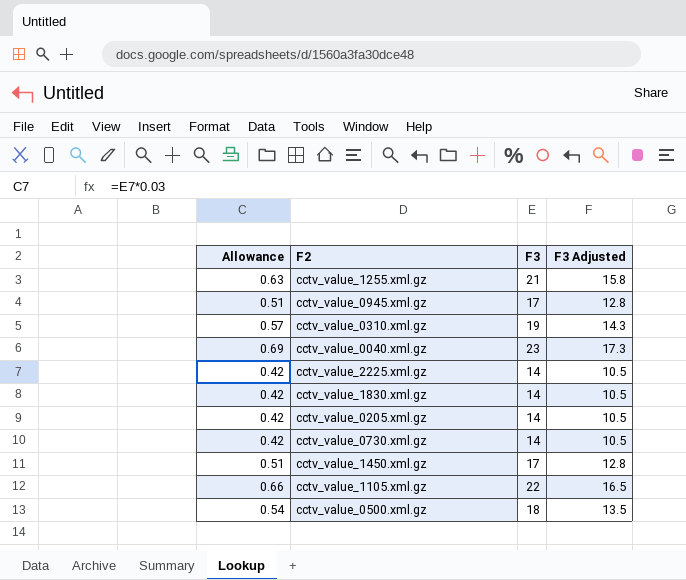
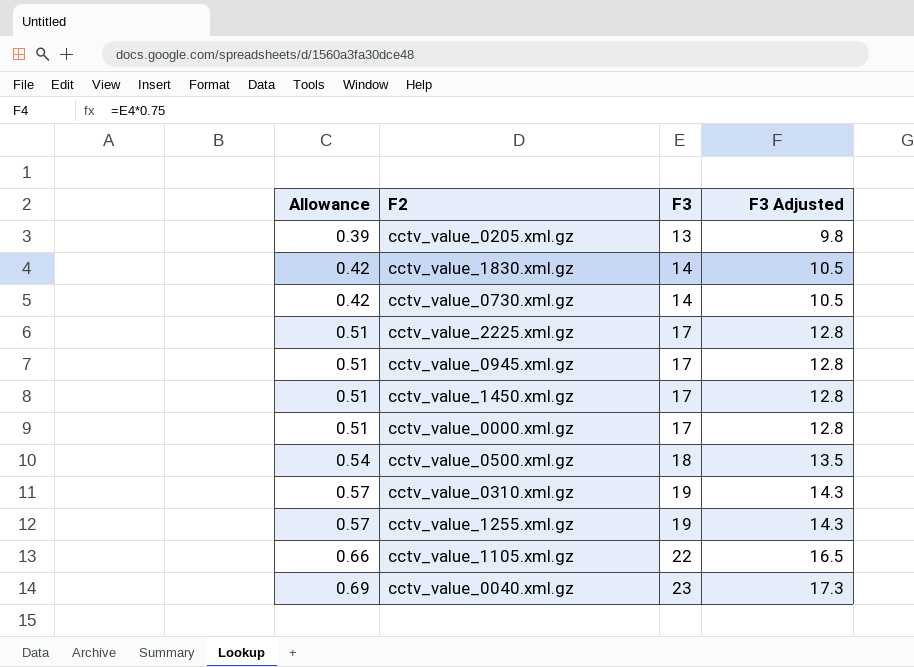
row order: none -> Allowance ascending
cctv_value_0205.xml.gz | Allowance: 0.42 -> 0.39
cctv_value_0205.xml.gz | F3: 14 -> 13
cctv_value_0205.xml.gz | F3 Adjusted: 10.5 -> 9.8
cctv_value_2225.xml.gz | Allowance: 0.42 -> 0.51
cctv_value_2225.xml.gz | F3: 14 -> 17
cctv_value_2225.xml.gz | F3 Adjusted: 10.5 -> 12.8
row cctv_value_0000.xml.gz: none -> 0.51 | 17 | 12.8
cctv_value_1255.xml.gz | Allowance: 0.63 -> 0.57
cctv_value_1255.xml.gz | F3: 21 -> 19
cctv_value_1255.xml.gz | F3 Adjusted: 15.8 -> 14.3

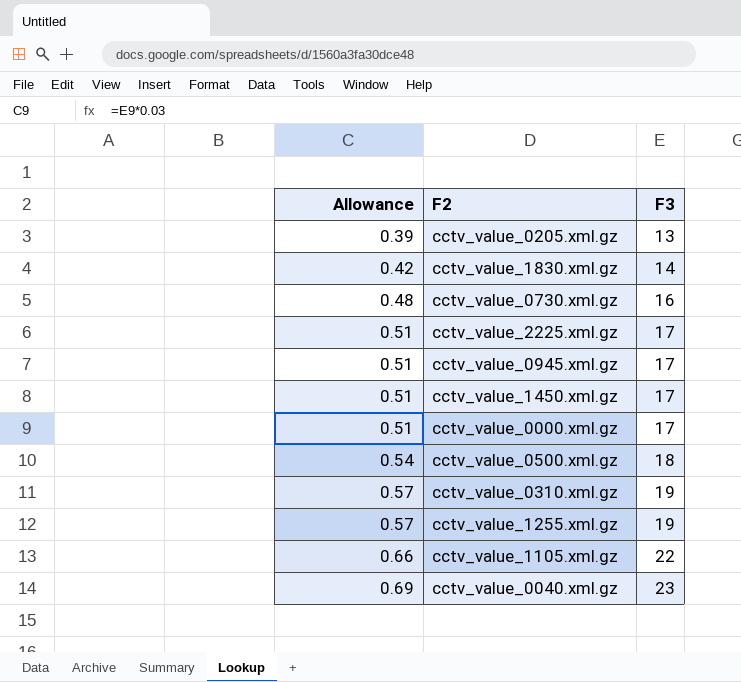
column F3 Adjusted | formula: [F3] * 0.75 -> none
cctv_value_0730.xml.gz | Allowance: 0.42 -> 0.48
cctv_value_0730.xml.gz | F3: 14 -> 16

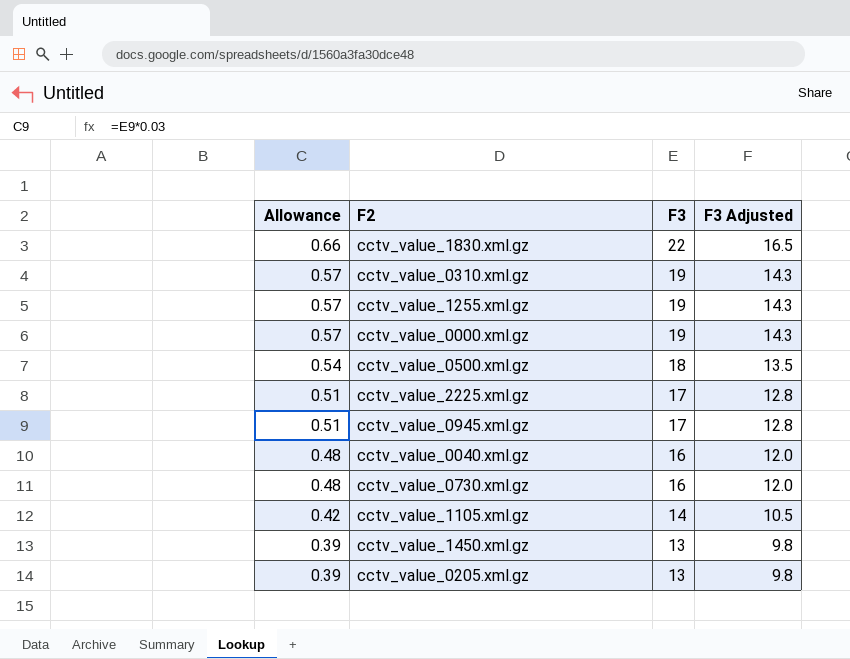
row order: Allowance ascending -> Allowance descending
column F3 Adjusted | formula: none -> [F3] * 0.75
cctv_value_1830.xml.gz | Allowance: 0.42 -> 0.66
cctv_value_1830.xml.gz | F3: 14 -> 22
cctv_value_0000.xml.gz | Allowance: 0.51 -> 0.57
cctv_value_0000.xml.gz | F3: 17 -> 19
cctv_value_0040.xml.gz | Allowance: 0.69 -> 0.48
cctv_value_0040.xml.gz | F3: 23 -> 16
cctv_value_1105.xml.gz | Allowance: 0.66 -> 0.42
cctv_value_1105.xml.gz | F3: 22 -> 14
cctv_value_1450.xml.gz | Allowance: 0.51 -> 0.39
cctv_value_1450.xml.gz | F3: 17 -> 13

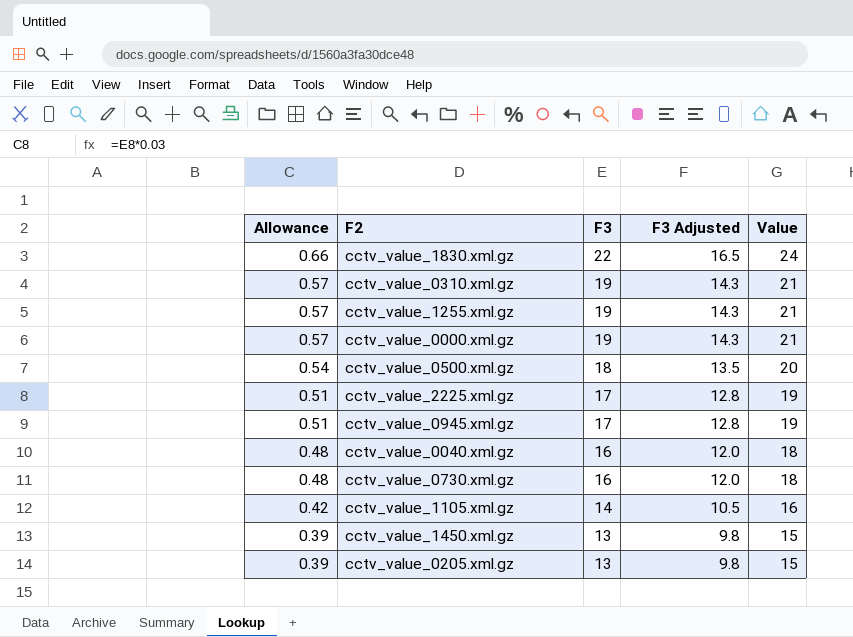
column Value | formula: none -> [F3] + 2

